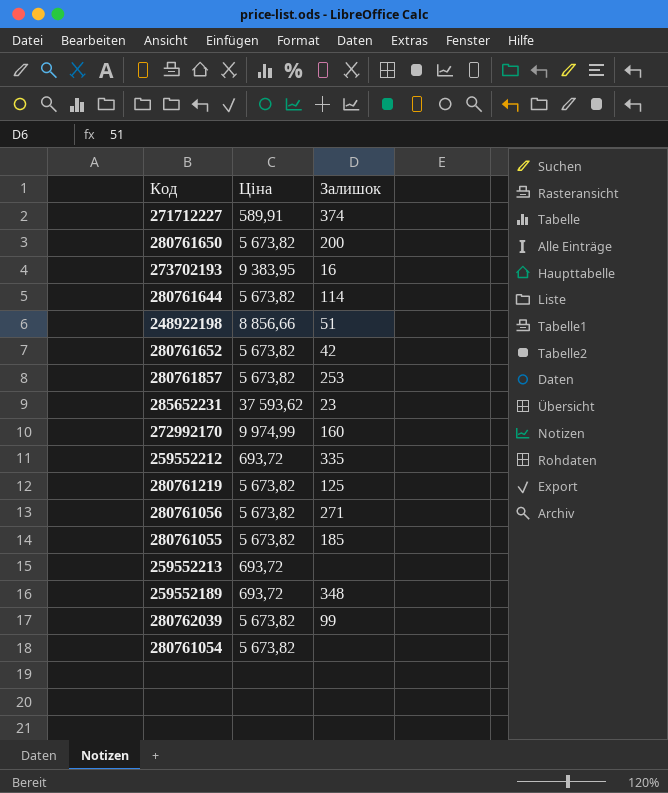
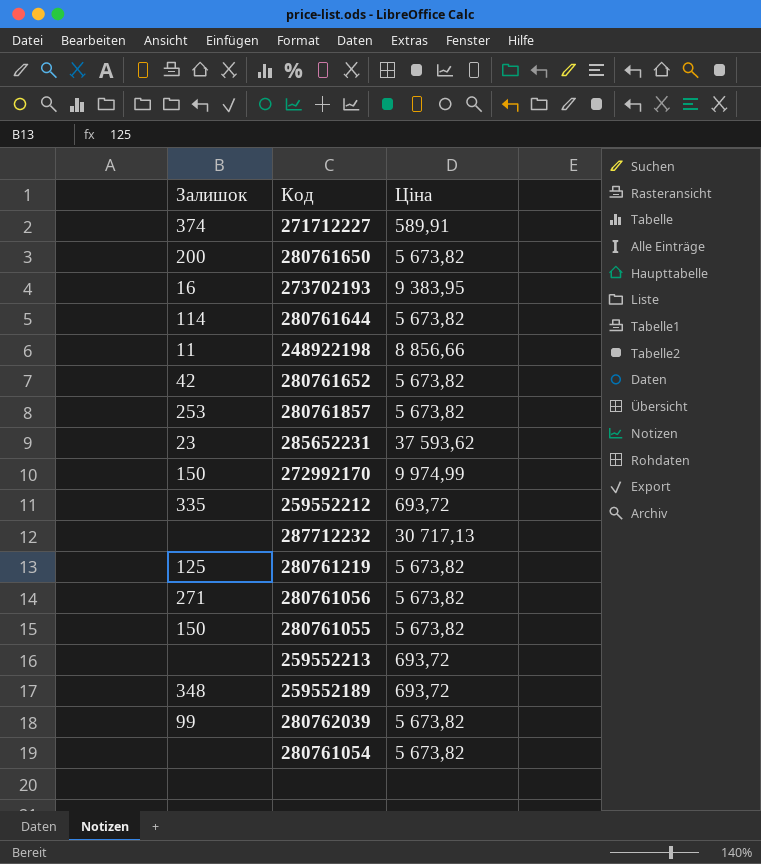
column Залишок | position: 3 -> 1
248922198 | Залишок: 51 -> 11
272992170 | Залишок: 160 -> 150
row 287712232: none -> none | 30 717,13
280761055 | Залишок: 185 -> 150

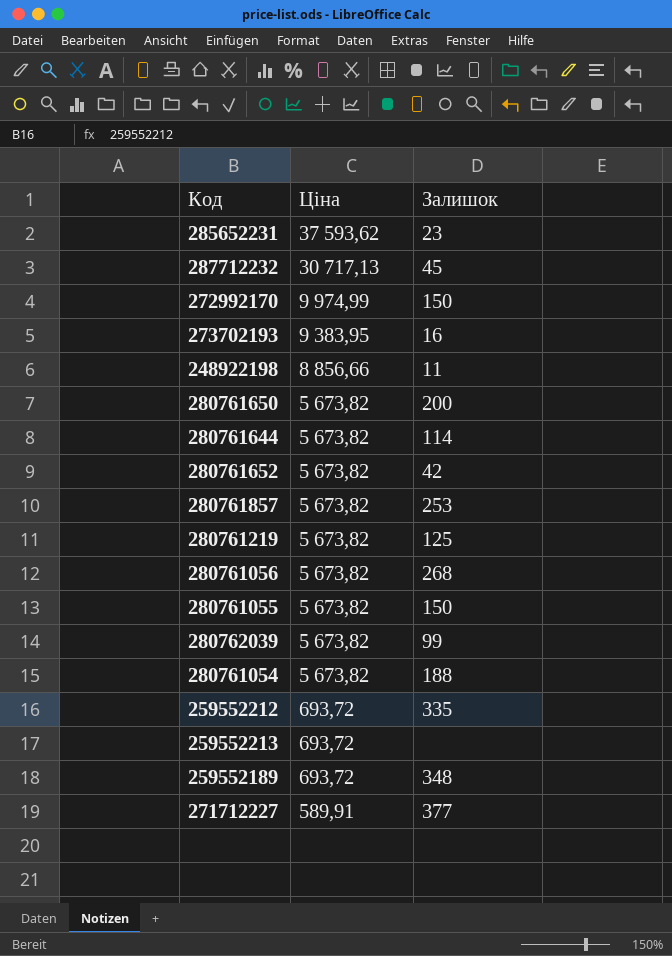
row order: none -> Ціна descending
column Залишок | position: 1 -> 3
287712232 | Залишок: none -> 45
280761056 | Залишок: 271 -> 268
280761054 | Залишок: none -> 188
271712227 | Залишок: 374 -> 377

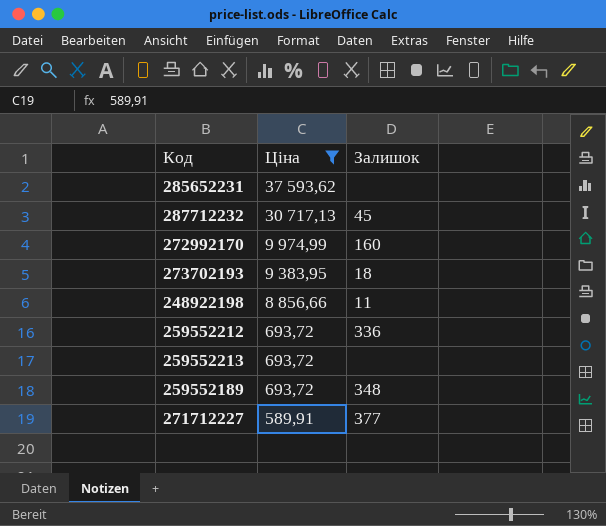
filter: none -> Ціна != 5 673,82
285652231 | Залишок: 23 -> none
272992170 | Залишок: 150 -> 160
273702193 | Залишок: 16 -> 18
259552212 | Залишок: 335 -> 336

